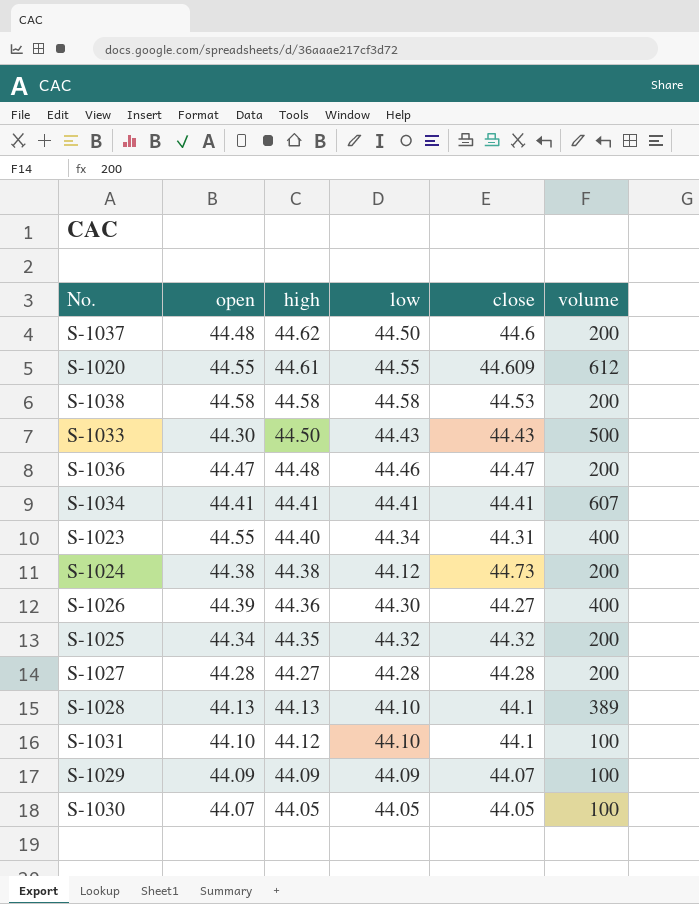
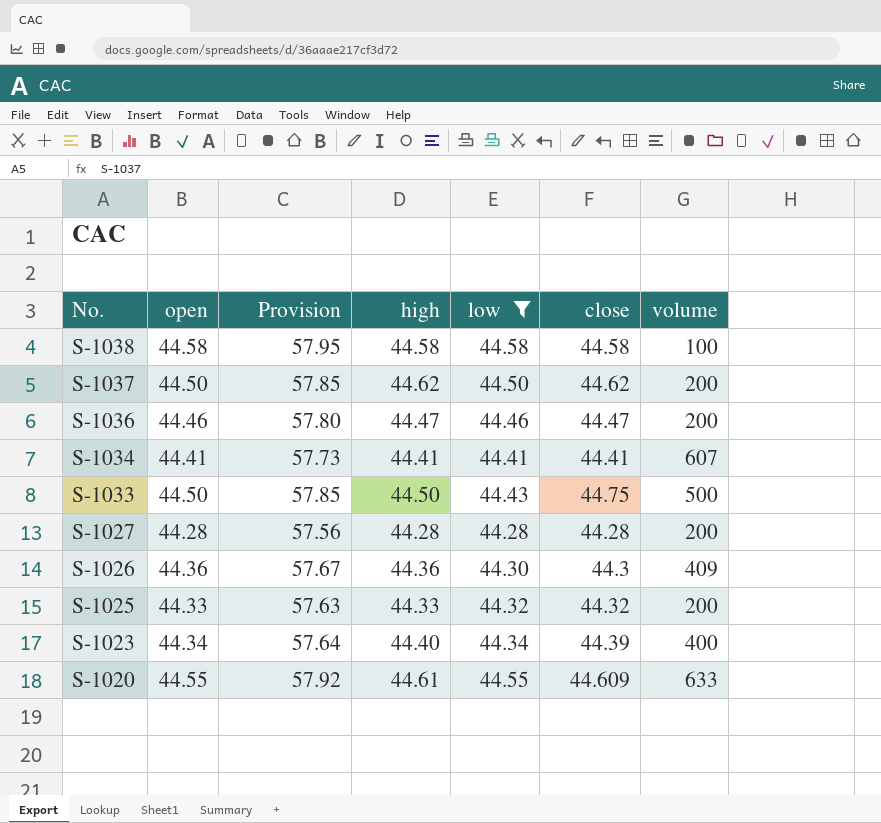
filter: none -> low >= 44.28
row order: high descending -> No. descending
column Provision | formula: none -> [open] * 1.3
S-1038 | close: 44.53 -> 44.58
S-1038 | volume: 200 -> 100
S-1037 | open: 44.48 -> 44.50
S-1037 | close: 44.6 -> 44.62
S-1036 | open: 44.47 -> 44.46
S-1036 | high: 44.48 -> 44.47
S-1033 | open: 44.30 -> 44.50
S-1033 | close: 44.43 -> 44.75
S-1027 | high: 44.27 -> 44.28
S-1026 | open: 44.39 -> 44.36
S-1026 | close: 44.27 -> 44.3
S-1026 | volume: 400 -> 409
S-1025 | open: 44.34 -> 44.33
S-1025 | high: 44.35 -> 44.33
S-1023 | open: 44.55 -> 44.34
S-1023 | close: 44.31 -> 44.39
S-1020 | volume: 612 -> 633

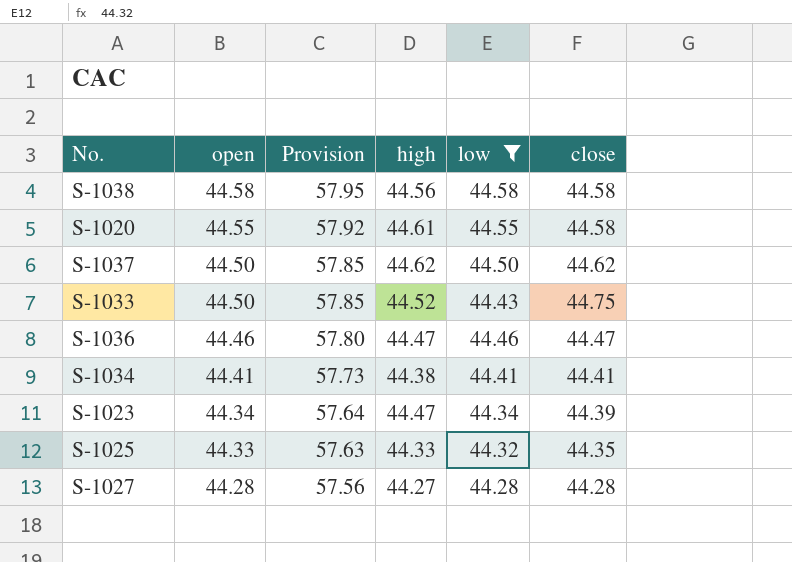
row order: No. descending -> open descending
column volume | position: 7 -> none
row S-1026: 44.36 | 57.67 | 44.36 | 44.30 | 44.3 | 409 -> none
S-1038 | high: 44.58 -> 44.56
S-1020 | close: 44.609 -> 44.58
S-1033 | high: 44.50 -> 44.52
S-1034 | high: 44.41 -> 44.38
S-1023 | high: 44.40 -> 44.47
S-1025 | close: 44.32 -> 44.35
S-1027 | high: 44.28 -> 44.27

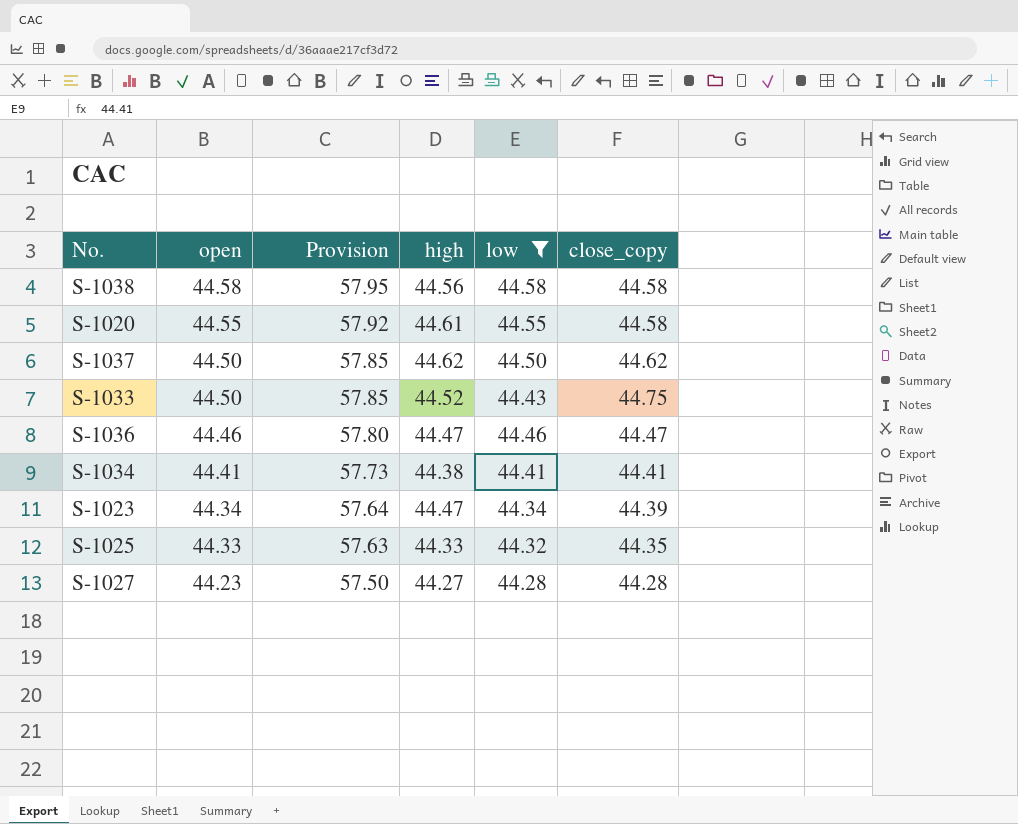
column name: close -> close_copy
S-1027 | open: 44.28 -> 44.23
S-1027 | Provision: 57.56 -> 57.50

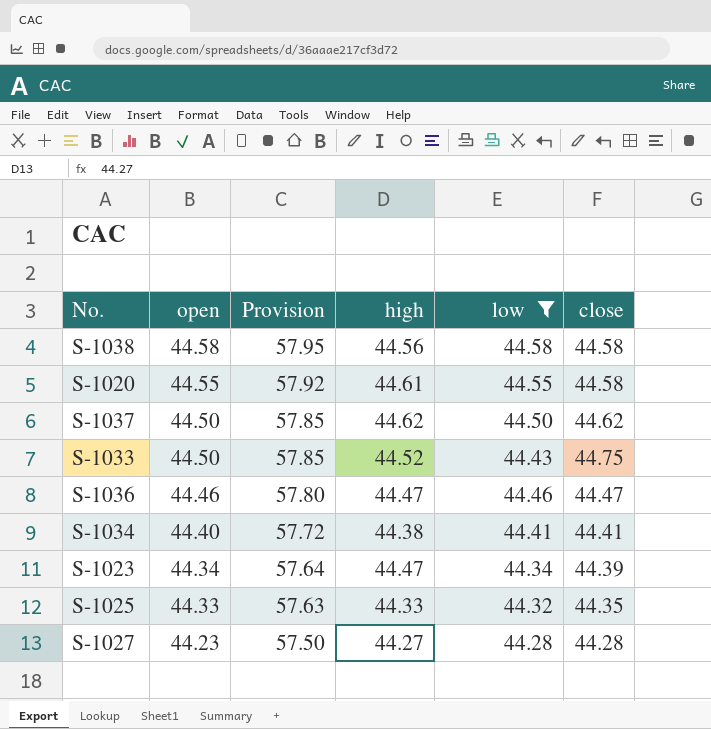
column name: close_copy -> close
S-1034 | open: 44.41 -> 44.40
S-1034 | Provision: 57.73 -> 57.72

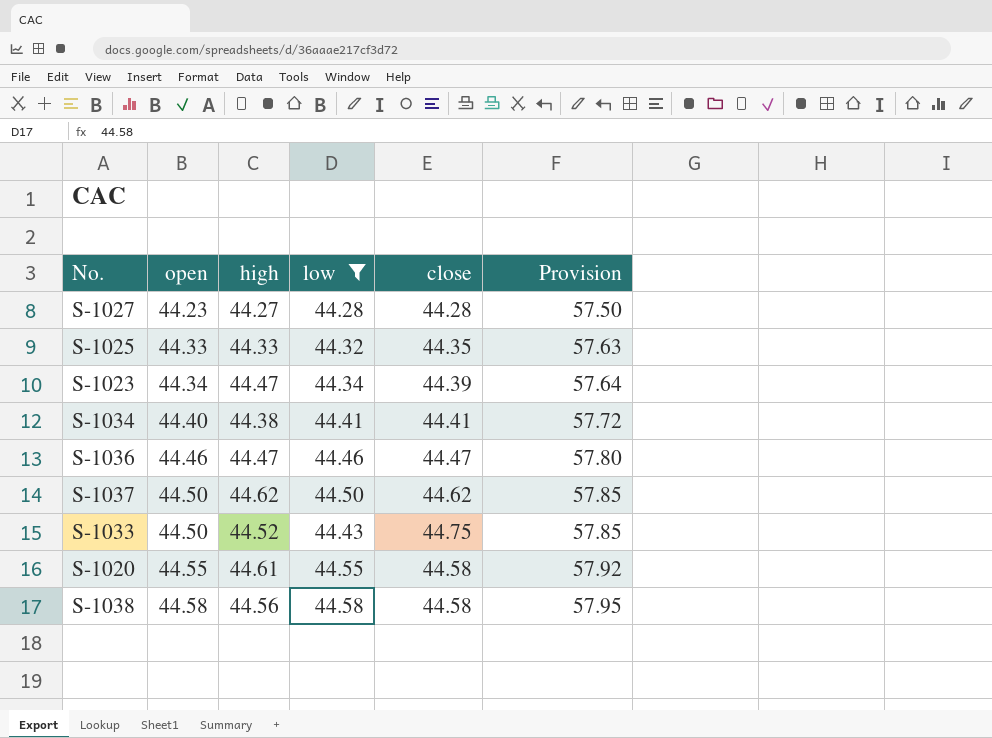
row order: open descending -> open ascending
column Provision | position: 3 -> 6

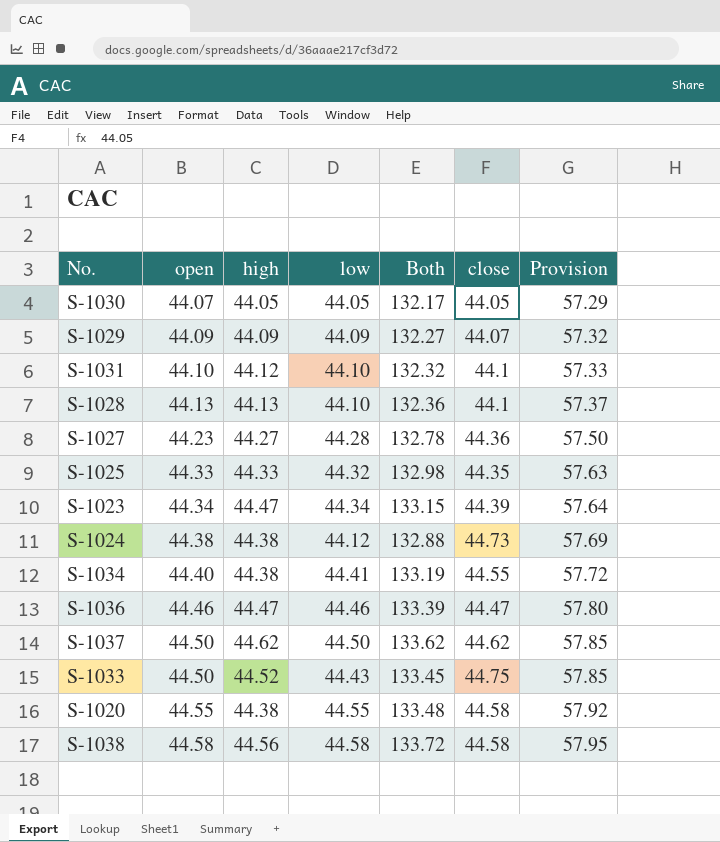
filter: low >= 44.28 -> none
column Both | formula: none -> [open] + [high] + [low]
S-1027 | close: 44.28 -> 44.36
S-1034 | close: 44.41 -> 44.55
S-1020 | high: 44.61 -> 44.38

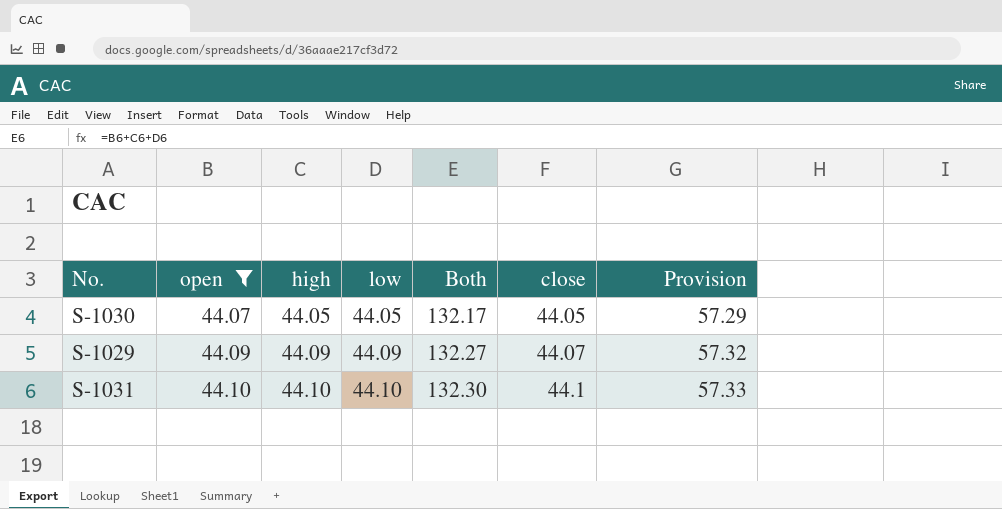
filter: none -> open <= 44.10
S-1031 | high: 44.12 -> 44.10
S-1031 | Both: 132.32 -> 132.30

